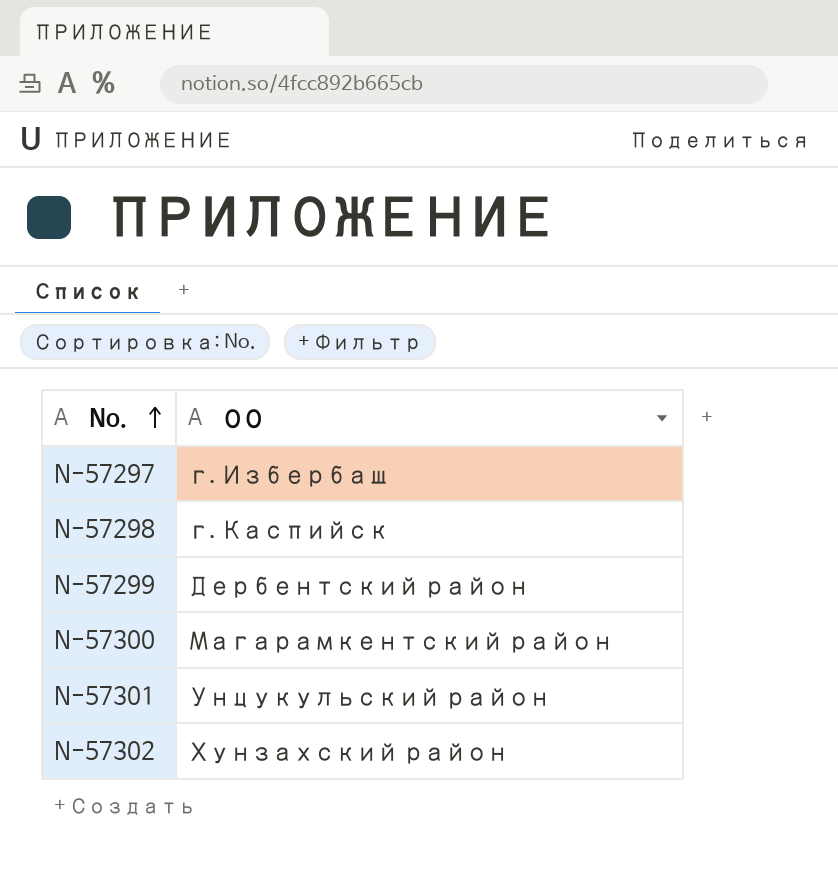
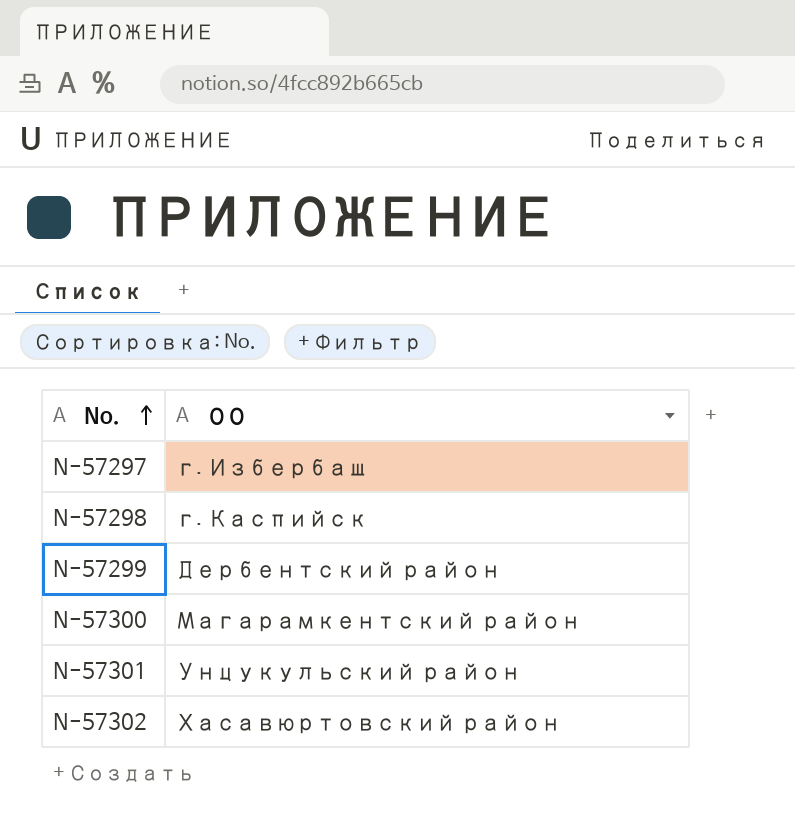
N-57302 | ОО: Хунзахский район -> Хасавюртовский район

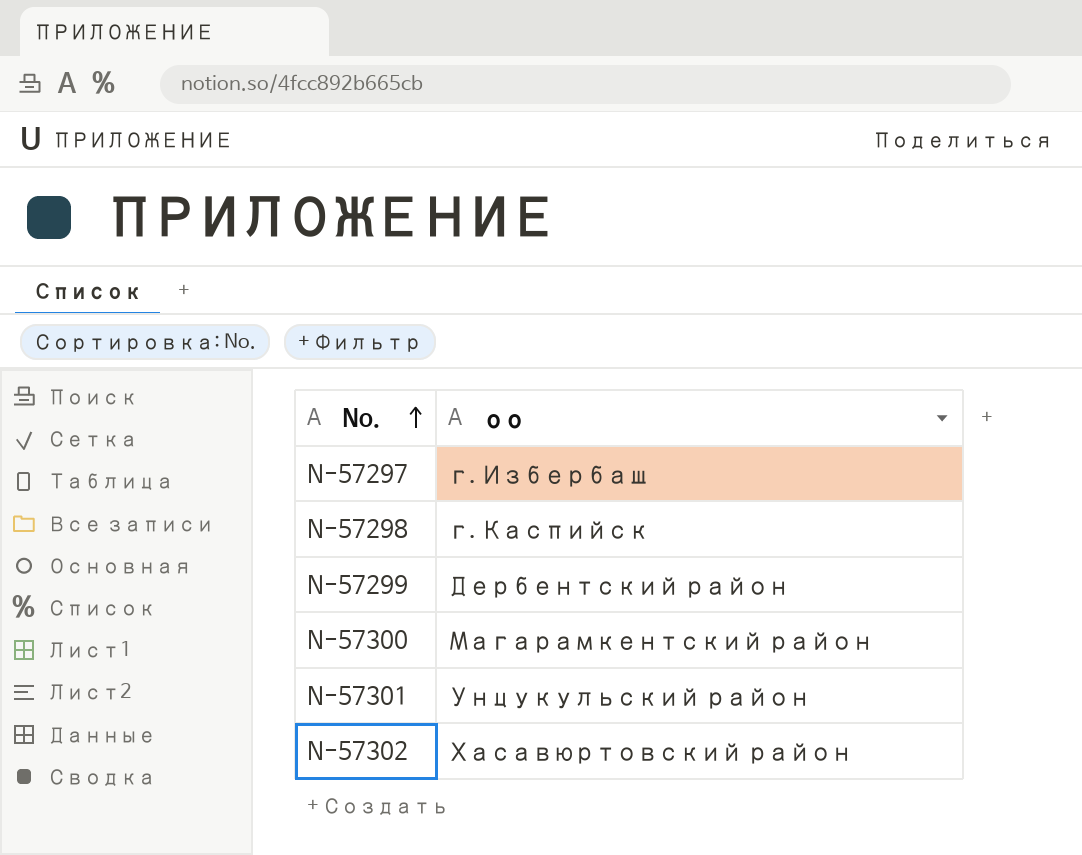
column name: ОО -> оо

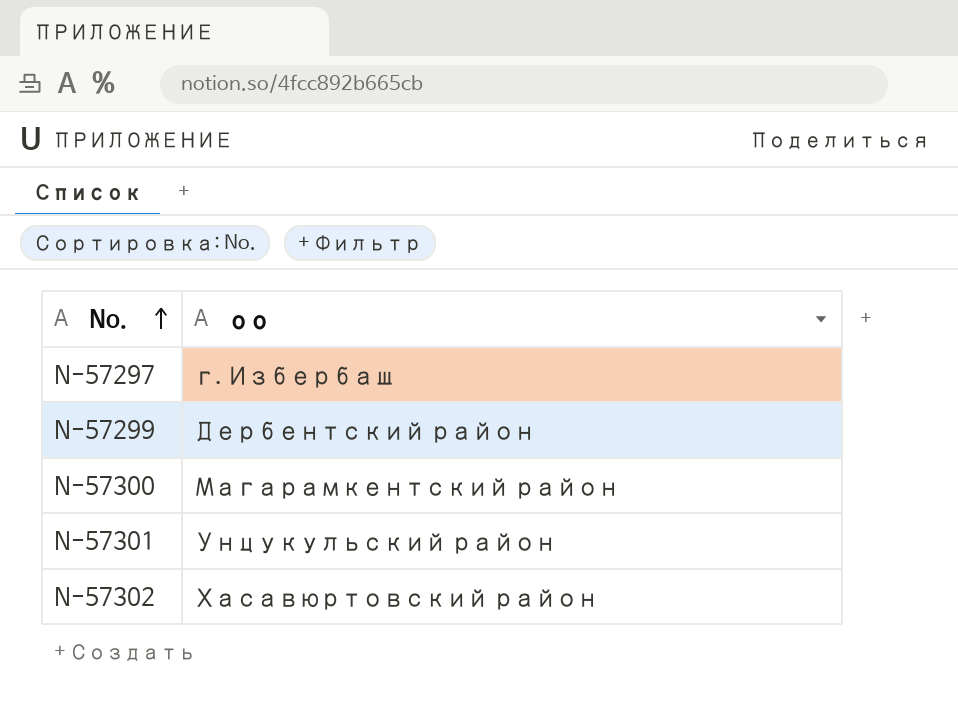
row N-57298: г. Каспийск -> none

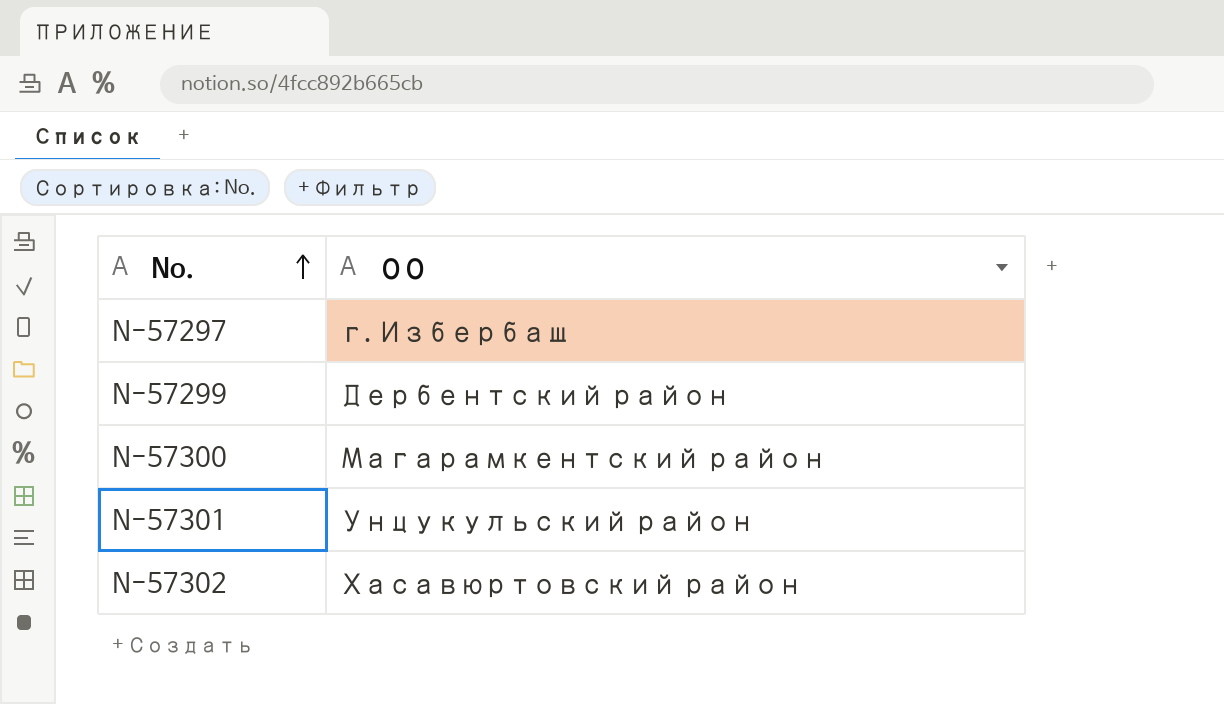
column name: оо -> ОО

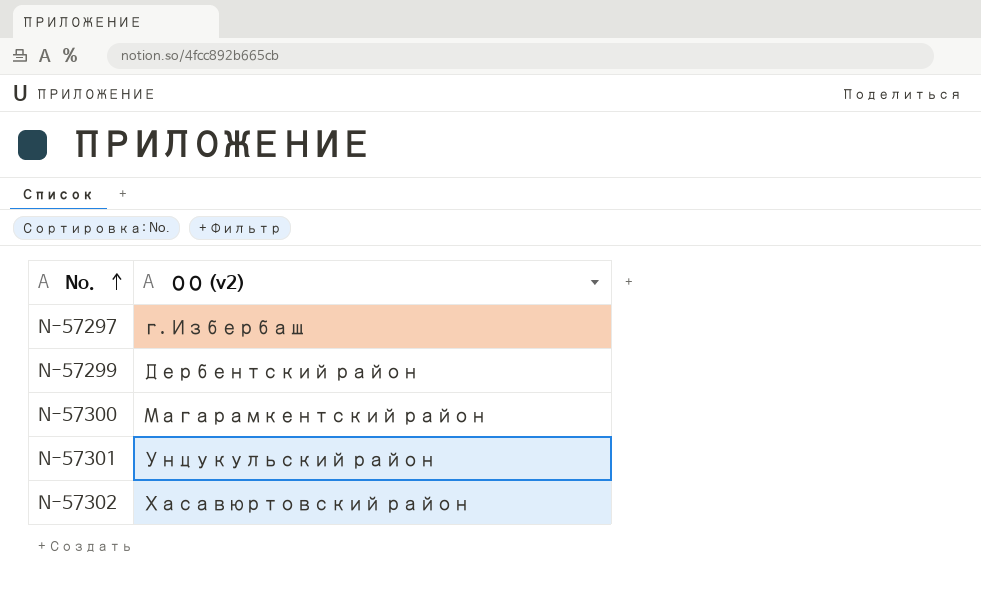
column name: ОО -> ОО (v2)

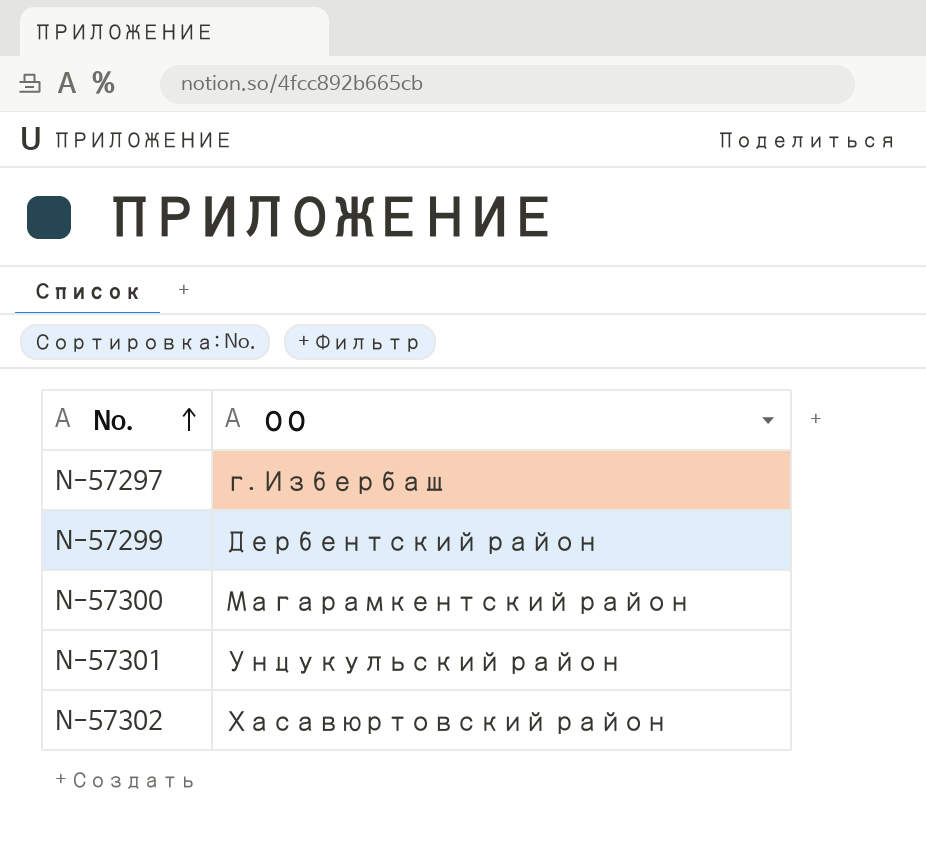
column name: ОО (v2) -> ОО

